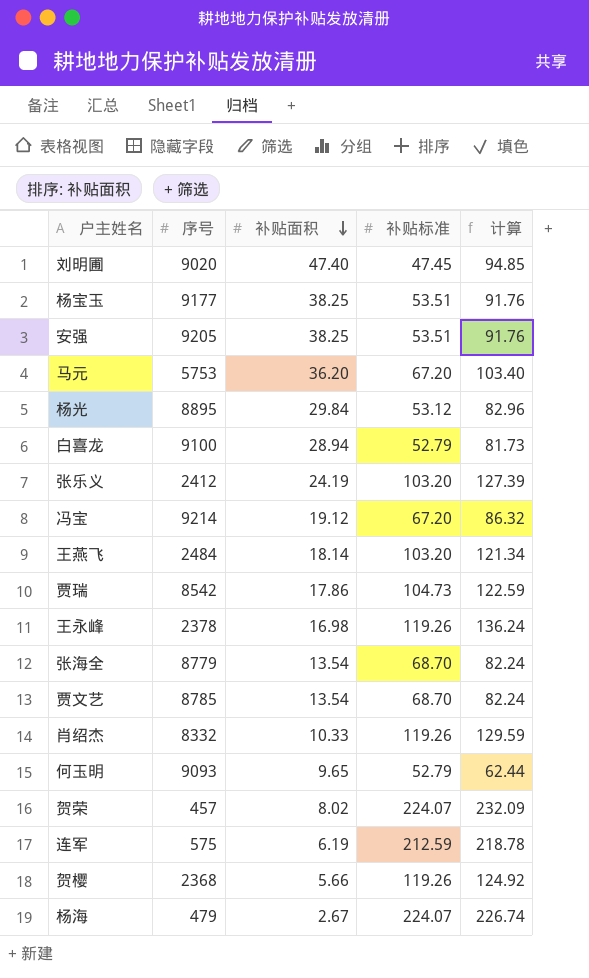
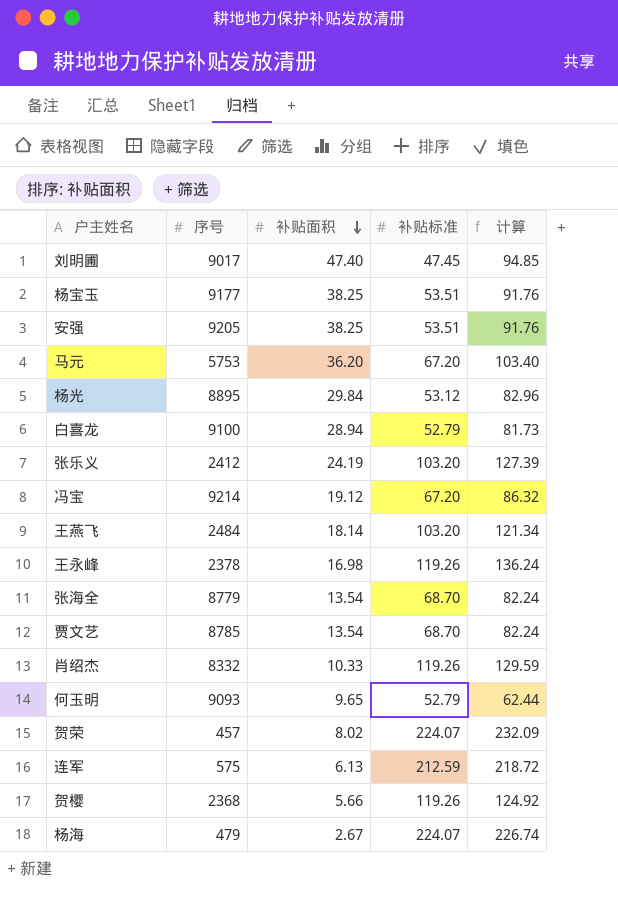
row 贾瑞: 8542 | 17.86 | 104.73 | 122.59 -> none
刘明圃 | 序号: 9020 -> 9017
连军 | 补贴面积: 6.19 -> 6.13
连军 | 计算: 218.78 -> 218.72

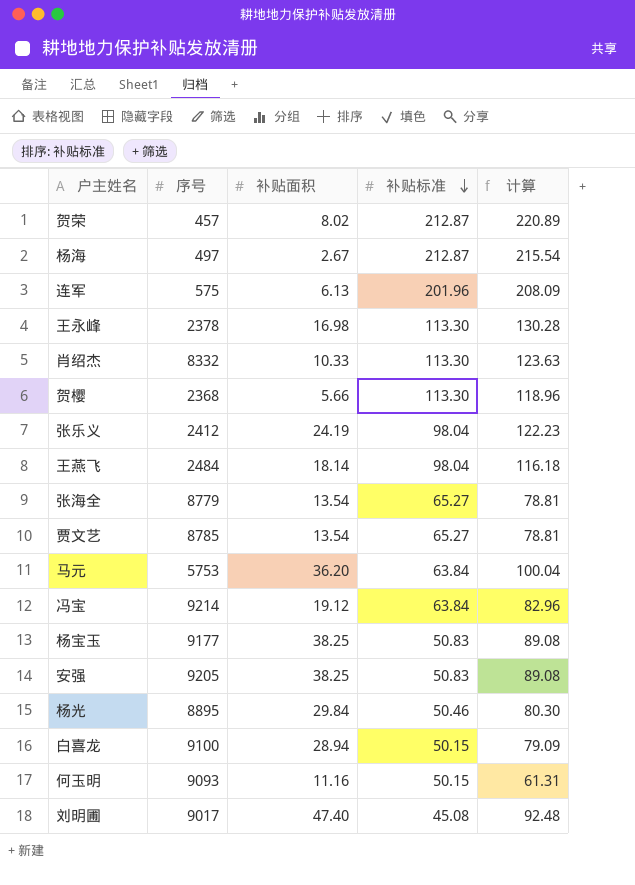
row order: 补贴面积 descending -> 补贴标准 descending
贺荣 | 补贴标准: 224.07 -> 212.87
贺荣 | 计算: 232.09 -> 220.89
杨海 | 序号: 479 -> 497
杨海 | 补贴标准: 224.07 -> 212.87
杨海 | 计算: 226.74 -> 215.54
连军 | 补贴标准: 212.59 -> 201.96
连军 | 计算: 218.72 -> 208.09
王永峰 | 补贴标准: 119.26 -> 113.30
王永峰 | 计算: 136.24 -> 130.28
肖绍杰 | 补贴标准: 119.26 -> 113.30
肖绍杰 | 计算: 129.59 -> 123.63
贺樱 | 补贴标准: 119.26 -> 113.30
贺樱 | 计算: 124.92 -> 118.96
张乐义 | 补贴标准: 103.20 -> 98.04
张乐义 | 计算: 127.39 -> 122.23
王燕飞 | 补贴标准: 103.20 -> 98.04
王燕飞 | 计算: 121.34 -> 116.18
张海全 | 补贴标准: 68.70 -> 65.27
张海全 | 计算: 82.24 -> 78.81
贾文艺 | 补贴标准: 68.70 -> 65.27
贾文艺 | 计算: 82.24 -> 78.81
马元 | 补贴标准: 67.20 -> 63.84
马元 | 计算: 103.40 -> 100.04
冯宝 | 补贴标准: 67.20 -> 63.84
冯宝 | 计算: 86.32 -> 82.96
杨宝玉 | 补贴标准: 53.51 -> 50.83
杨宝玉 | 计算: 91.76 -> 89.08
安强 | 补贴标准: 53.51 -> 50.83
安强 | 计算: 91.76 -> 89.08
杨光 | 补贴标准: 53.12 -> 50.46
杨光 | 计算: 82.96 -> 80.30
白喜龙 | 补贴标准: 52.79 -> 50.15
白喜龙 | 计算: 81.73 -> 79.09
何玉明 | 补贴面积: 9.65 -> 11.16
何玉明 | 补贴标准: 52.79 -> 50.15
何玉明 | 计算: 62.44 -> 61.31
刘明圃 | 补贴标准: 47.45 -> 45.08
刘明圃 | 计算: 94.85 -> 92.48

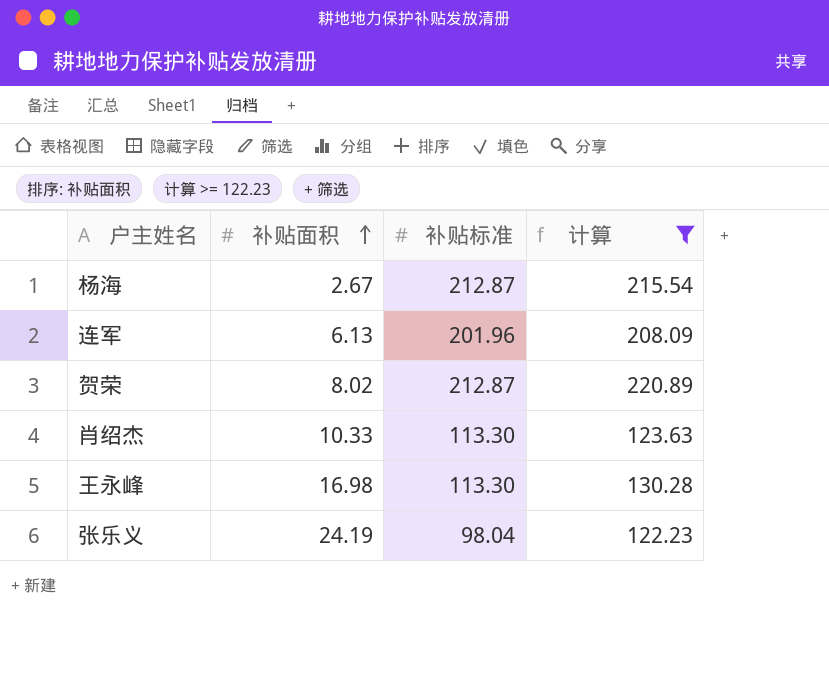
filter: none -> 计算 >= 122.23
row order: 补贴标准 descending -> 补贴面积 ascending
column 序号 | position: 2 -> none

